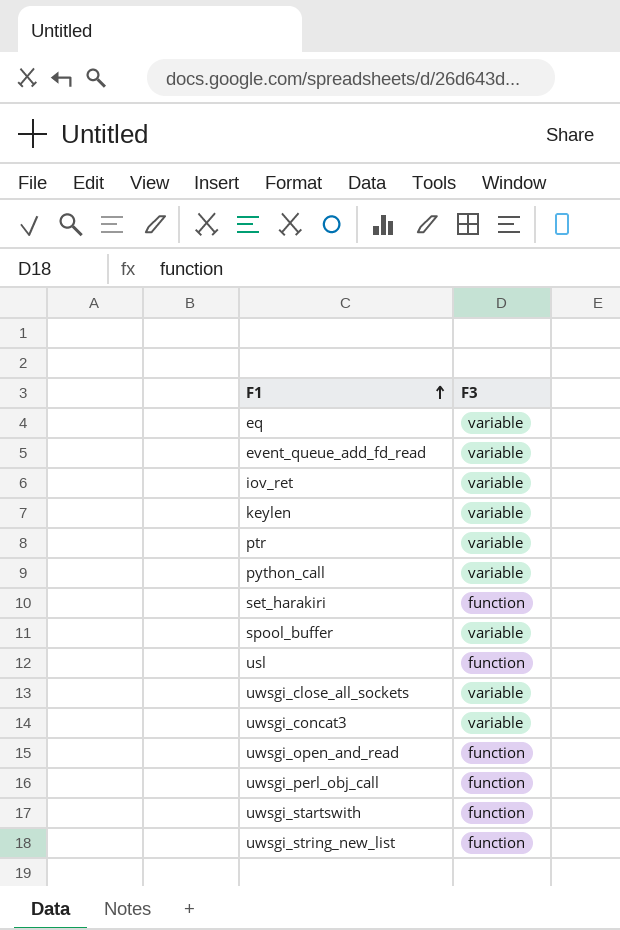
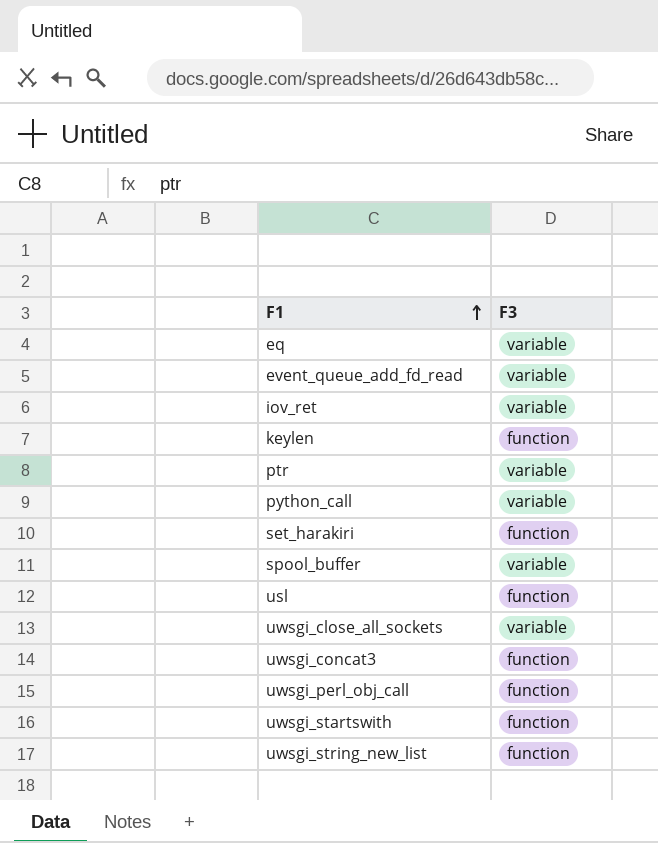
row uwsgi_open_and_read: function -> none
keylen | F3: variable -> function
uwsgi_concat3 | F3: variable -> function

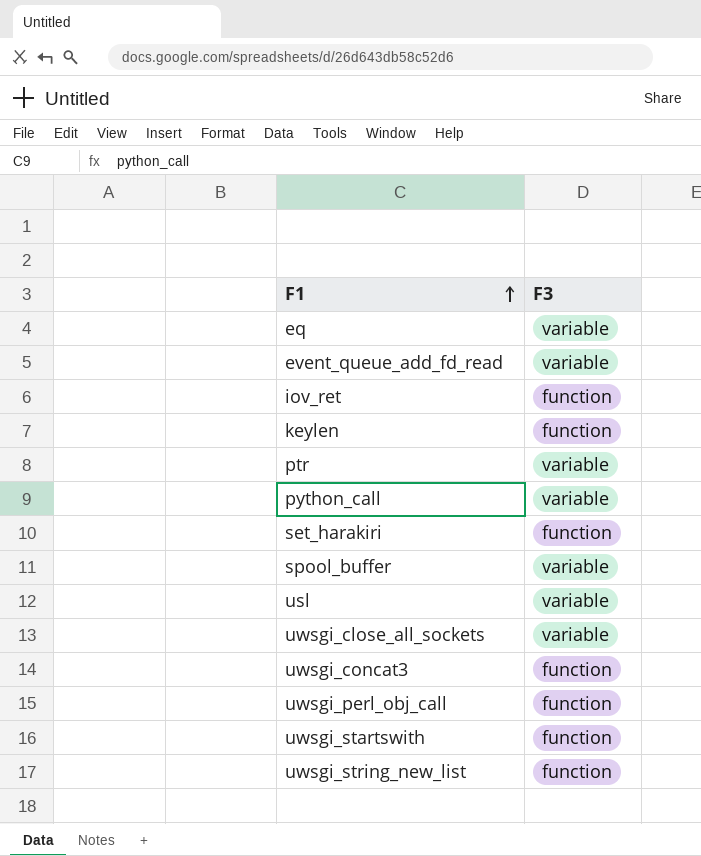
iov_ret | F3: variable -> function
usl | F3: function -> variable

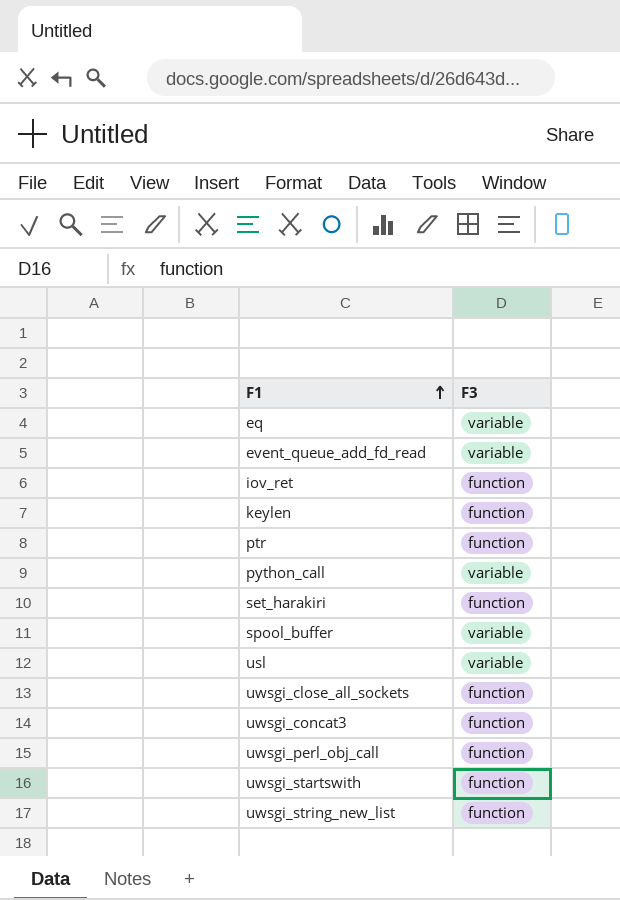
ptr | F3: variable -> function
uwsgi_close_all_sockets | F3: variable -> function

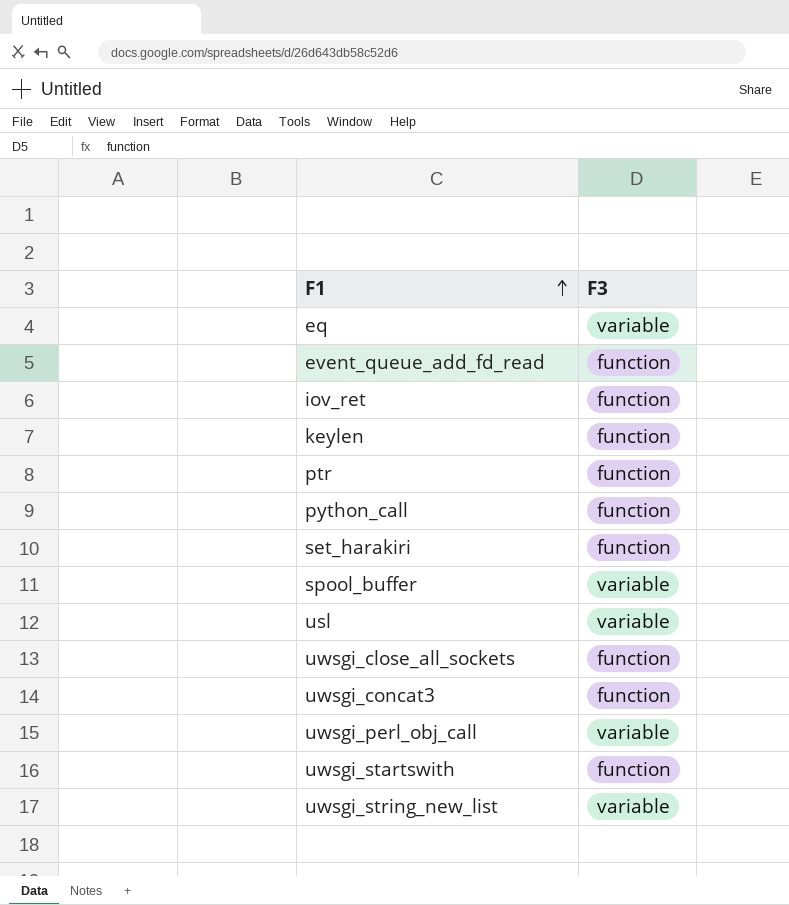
event_queue_add_fd_read | F3: variable -> function
python_call | F3: variable -> function
uwsgi_perl_obj_call | F3: function -> variable
uwsgi_string_new_list | F3: function -> variable

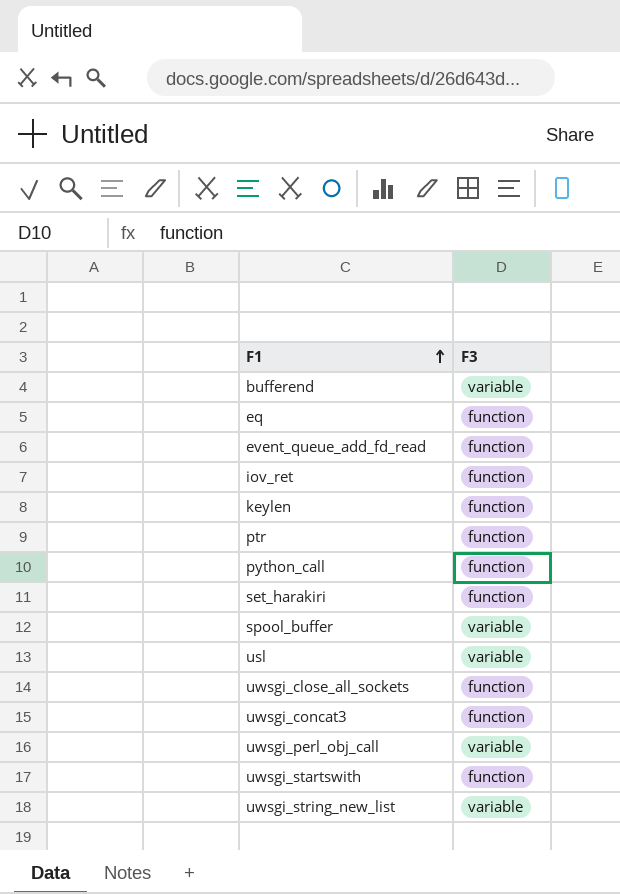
row bufferend: none -> variable
eq | F3: variable -> function

